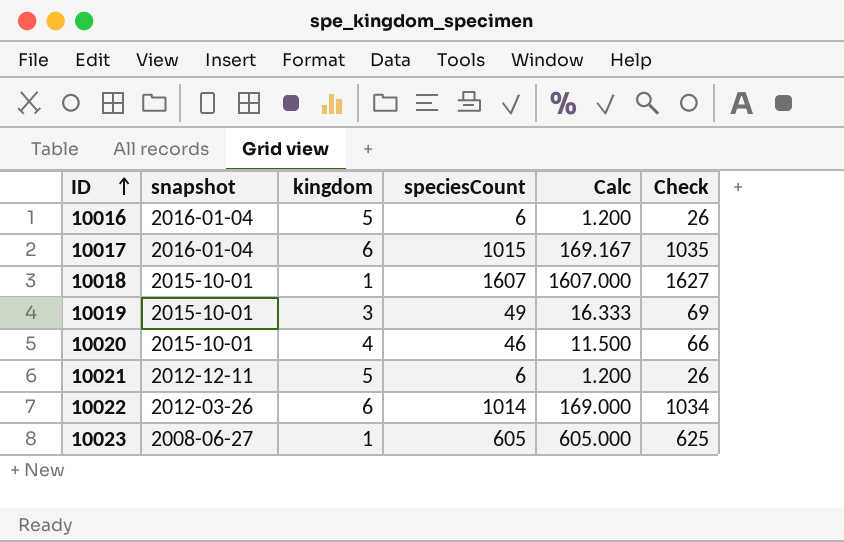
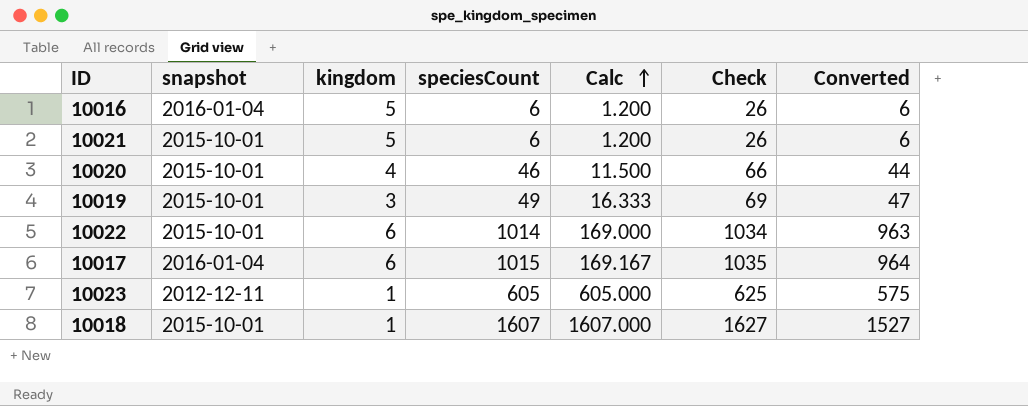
row order: ID ascending -> Calc ascending
column Converted | formula: none -> [speciesCount] * 0.95
10021 | snapshot: 2012-12-11 -> 2015-10-01
10022 | snapshot: 2012-03-26 -> 2015-10-01
10023 | snapshot: 2008-06-27 -> 2012-12-11

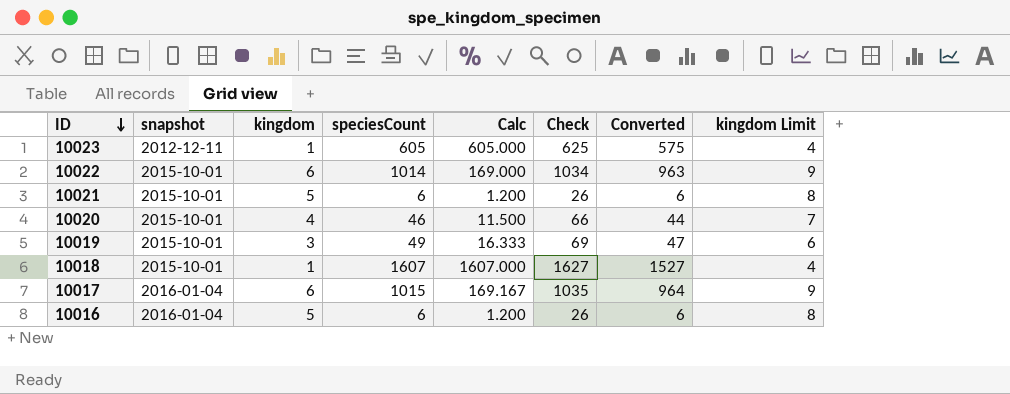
row order: Calc ascending -> ID descending
column kingdom Limit | formula: none -> [kingdom] + 3

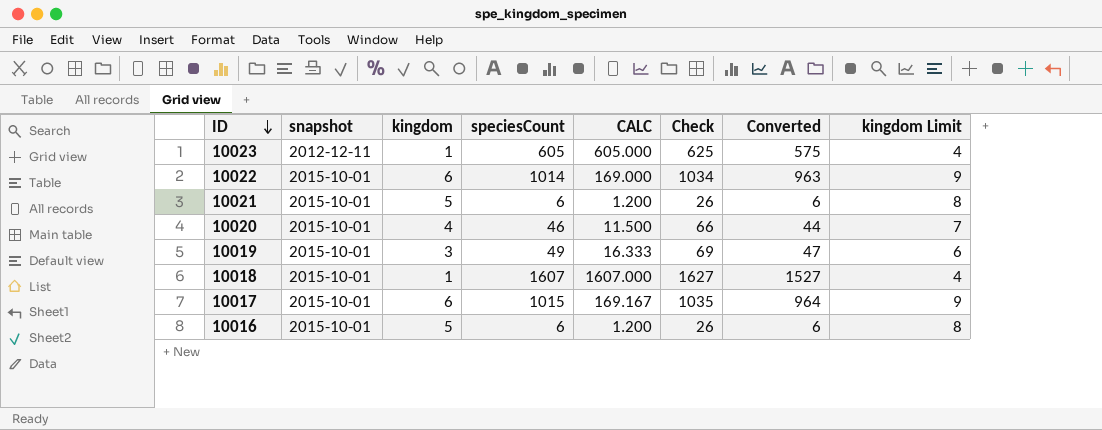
column name: Calc -> CALC
10017 | snapshot: 2016-01-04 -> 2015-10-01
10016 | snapshot: 2016-01-04 -> 2015-10-01

